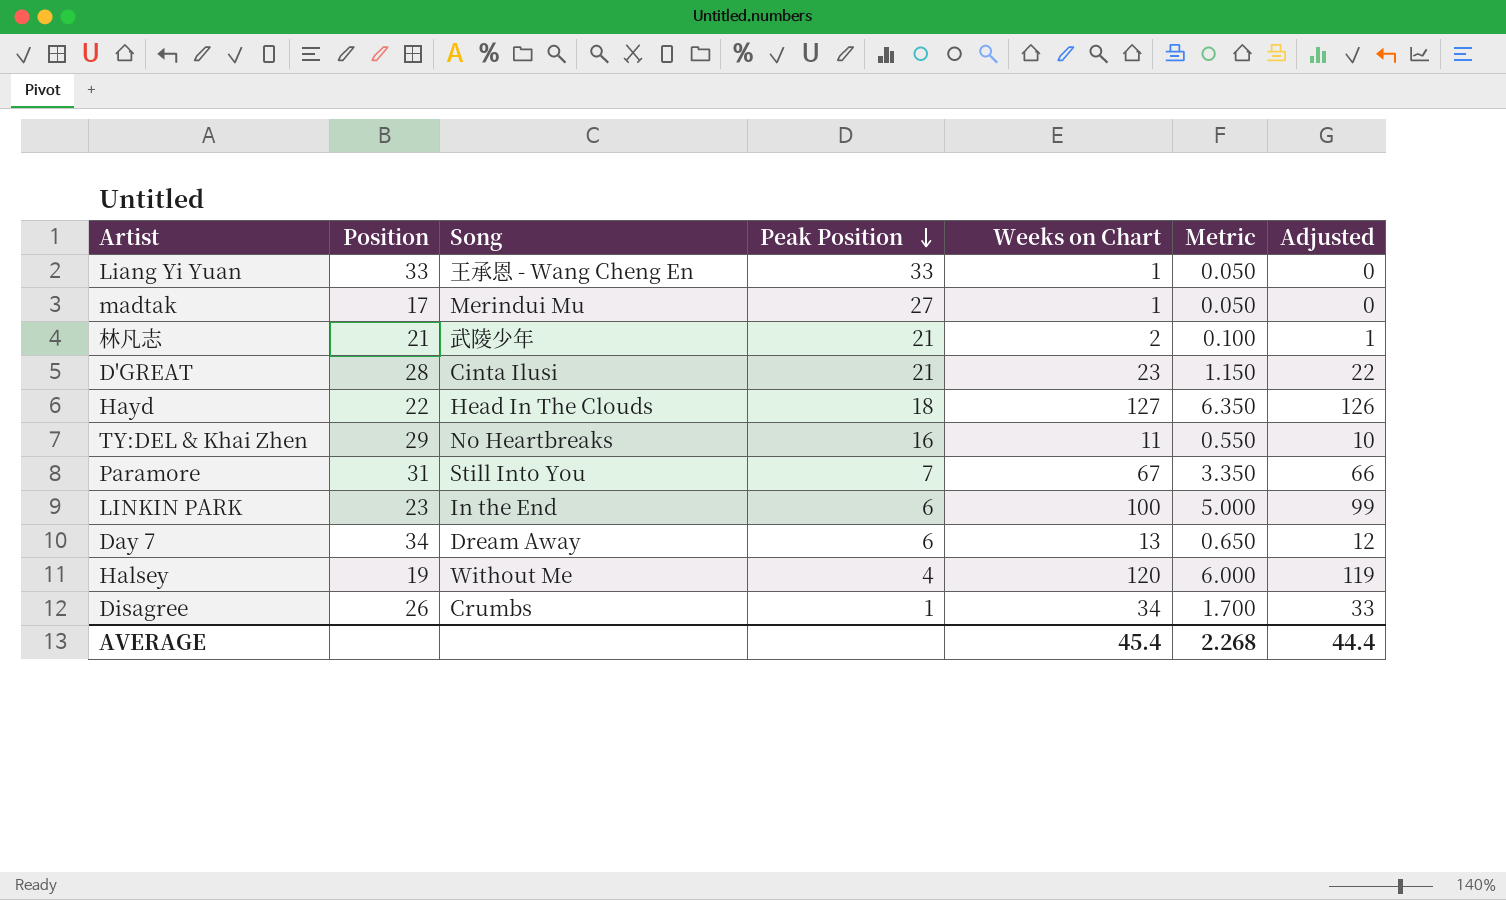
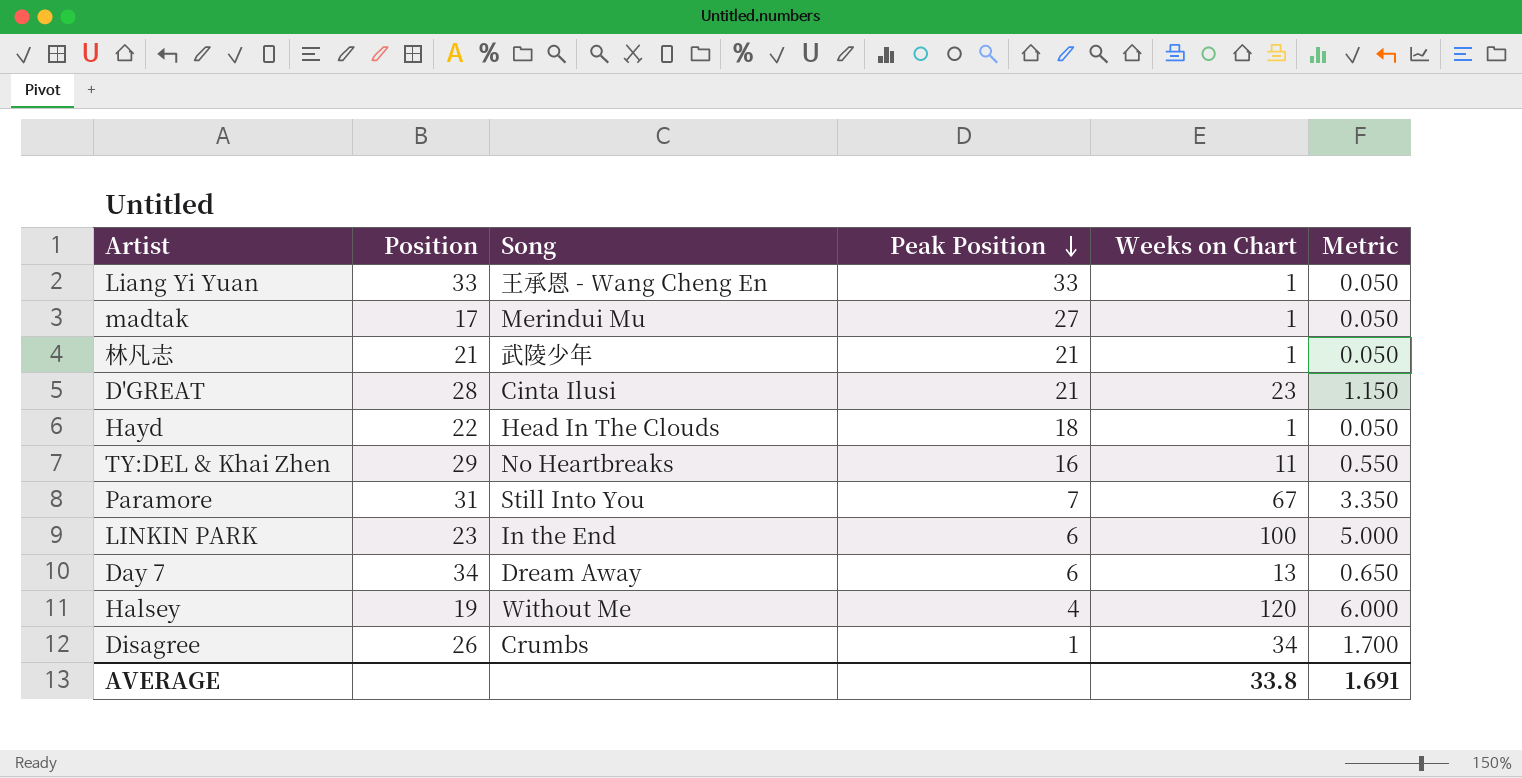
column Adjusted | formula: [Weeks on Chart] - 1 -> none
林凡志 | Weeks on Chart: 2 -> 1
林凡志 | Metric: 0.100 -> 0.050
Hayd | Weeks on Chart: 127 -> 1
Hayd | Metric: 6.350 -> 0.050
AVERAGE | Weeks on Chart: 45.4 -> 33.8
AVERAGE | Metric: 2.268 -> 1.691

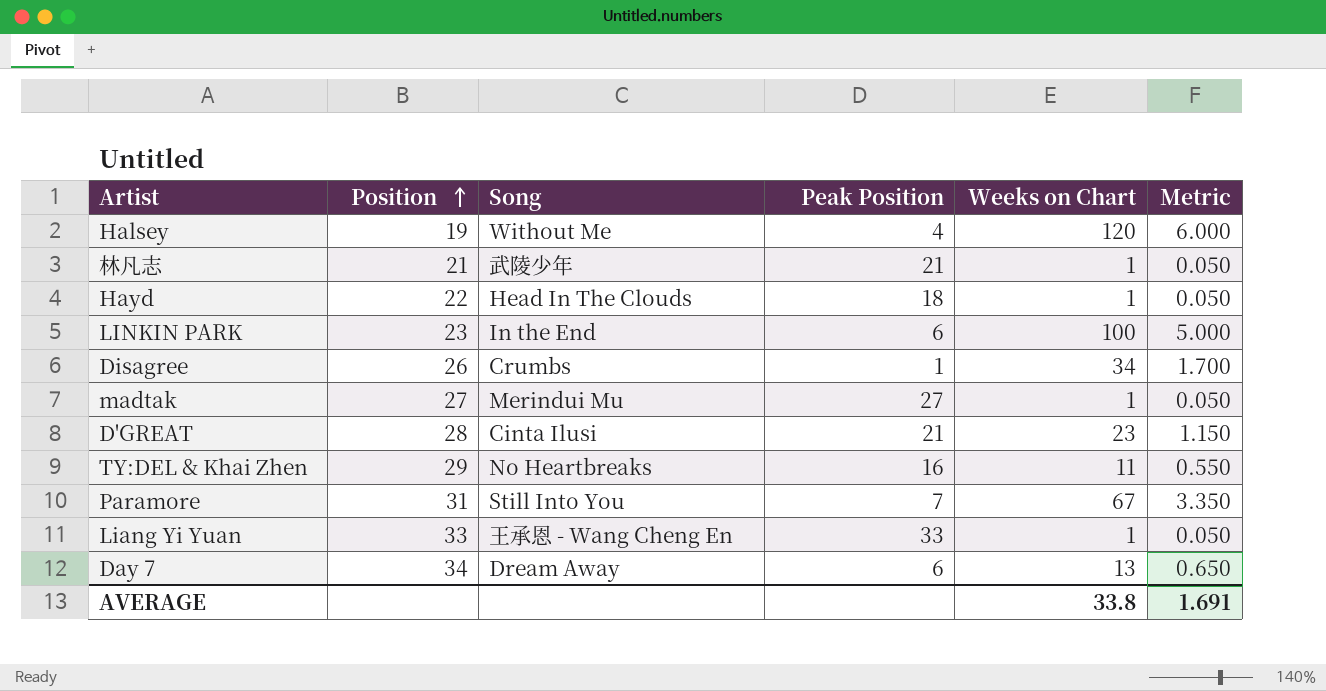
row order: Peak Position descending -> Position ascending
madtak | Position: 17 -> 27

